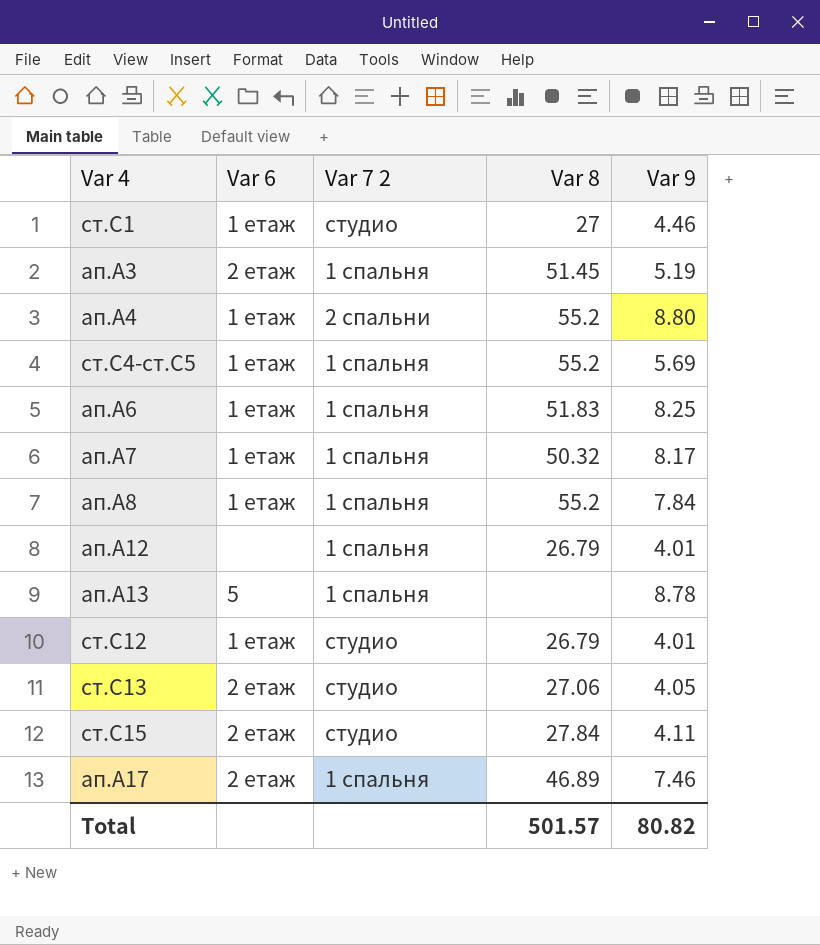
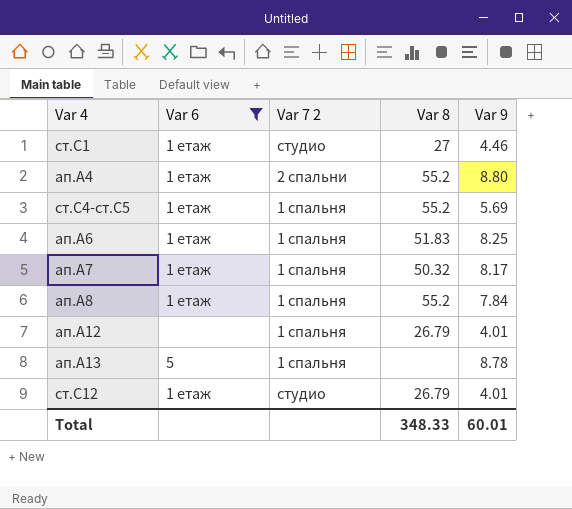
filter: none -> Var 6 != 2 етаж
Total | Var 8: 501.57 -> 348.33
Total | Var 9: 80.82 -> 60.01

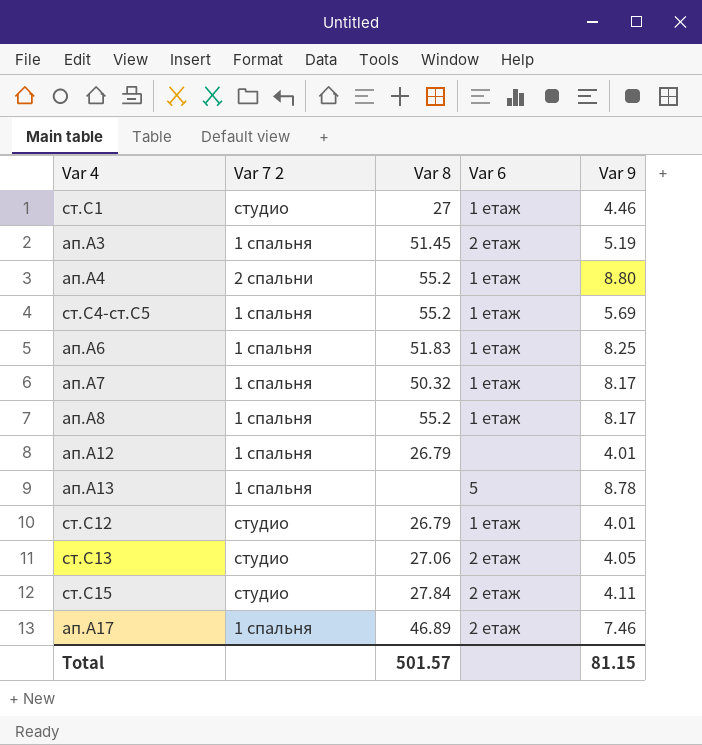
filter: Var 6 != 2 етаж -> none
column Var 6 | position: 2 -> 4
ап.А8 | Var 9: 7.84 -> 8.17
Total | Var 8: 348.33 -> 501.57
Total | Var 9: 60.01 -> 81.15

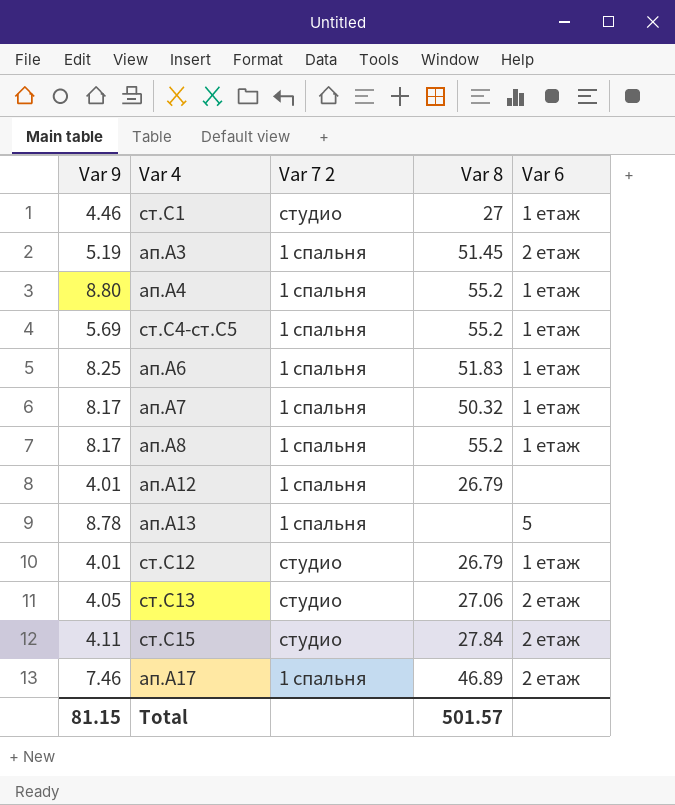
column Var 9 | position: 5 -> 1
ап.А4 | Var 7 2: 2 спальни -> 1 спальня

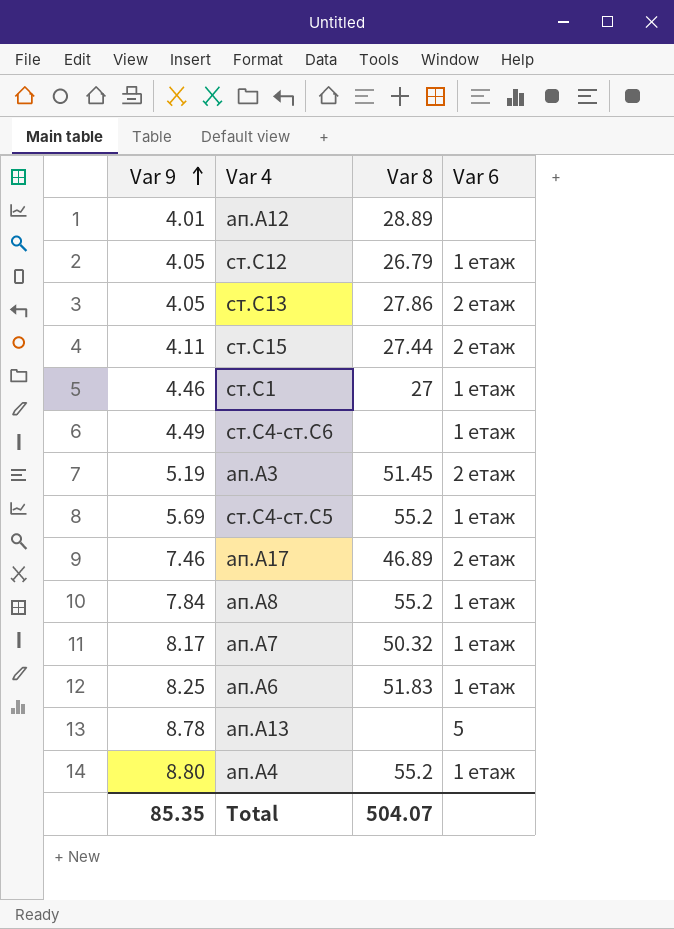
row order: none -> Var 9 ascending
column Var 7 2 | position: 3 -> none
ап.А12 | Var 8: 26.79 -> 28.89
ст.С12 | Var 9: 4.01 -> 4.05
ст.С13 | Var 8: 27.06 -> 27.86
ст.С15 | Var 8: 27.84 -> 27.44
row ст.С4-ст.С6: none -> 4.49 | none | 1 етаж
ап.А8 | Var 9: 8.17 -> 7.84
Total | Var 9: 81.15 -> 85.35
Total | Var 8: 501.57 -> 504.07

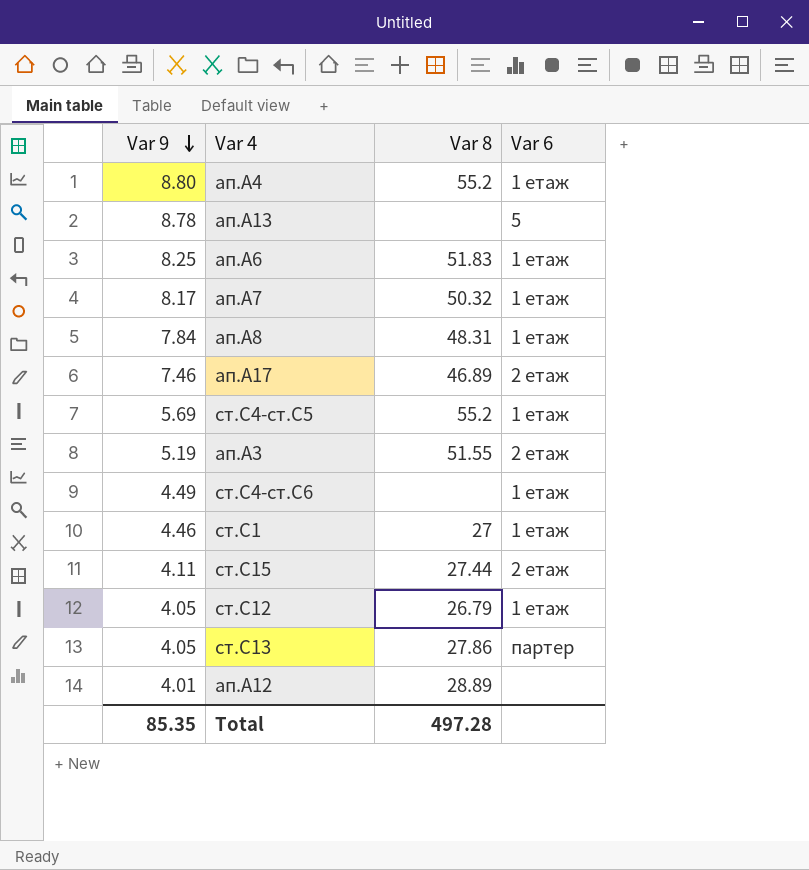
row order: Var 9 ascending -> Var 9 descending
ап.А8 | Var 8: 55.2 -> 48.31
ап.А3 | Var 8: 51.45 -> 51.55
ст.С13 | Var 6: 2 етаж -> партер
Total | Var 8: 504.07 -> 497.28

